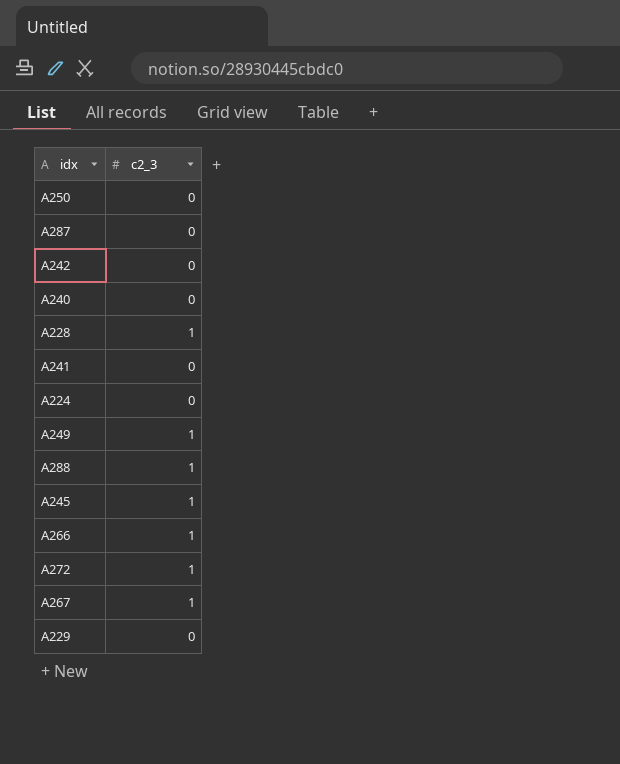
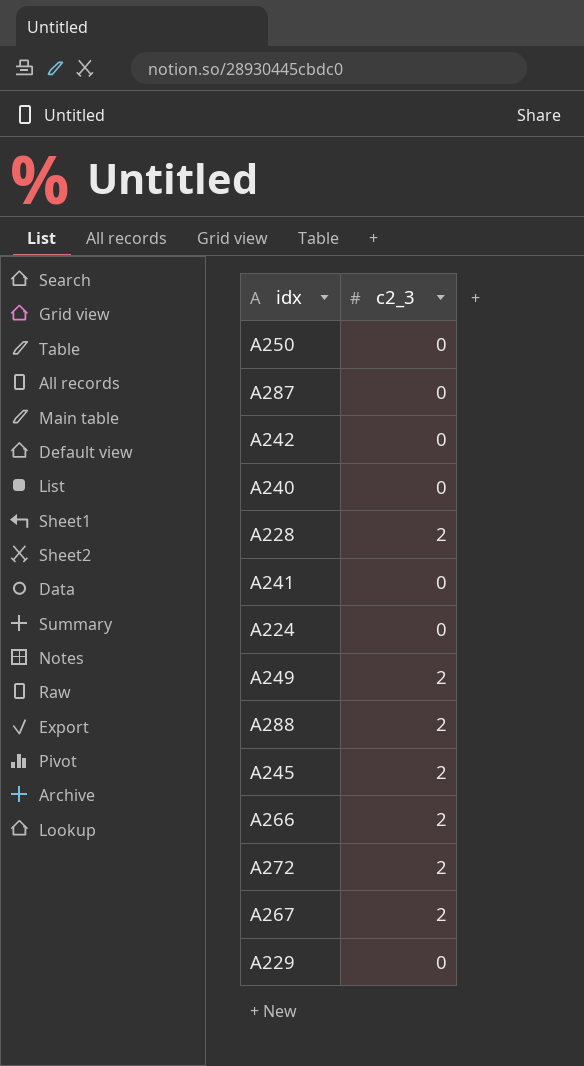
A228 | c2_3: 1 -> 2
A249 | c2_3: 1 -> 2
A288 | c2_3: 1 -> 2
A245 | c2_3: 1 -> 2
A266 | c2_3: 1 -> 2
A272 | c2_3: 1 -> 2
A267 | c2_3: 1 -> 2

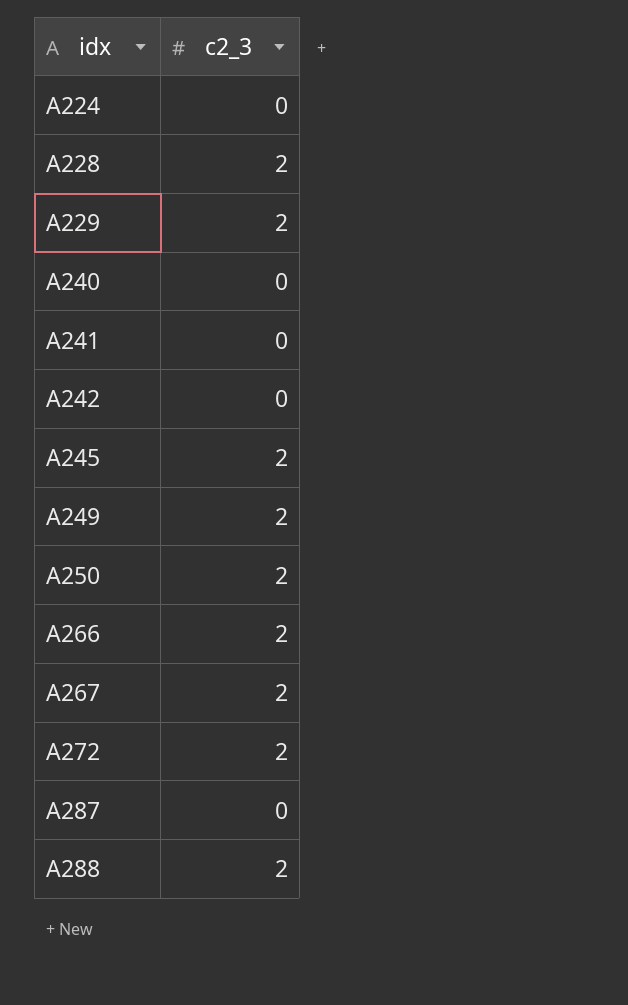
row order: none -> idx ascending
A229 | c2_3: 0 -> 2
A250 | c2_3: 0 -> 2

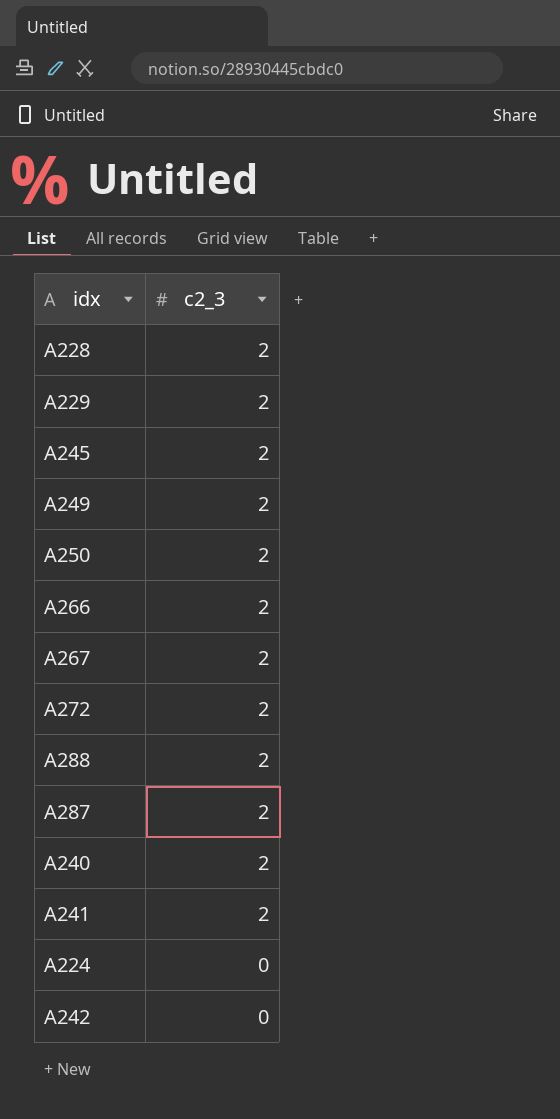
row order: idx ascending -> c2_3 descending
A287 | c2_3: 0 -> 2
A240 | c2_3: 0 -> 2
A241 | c2_3: 0 -> 2

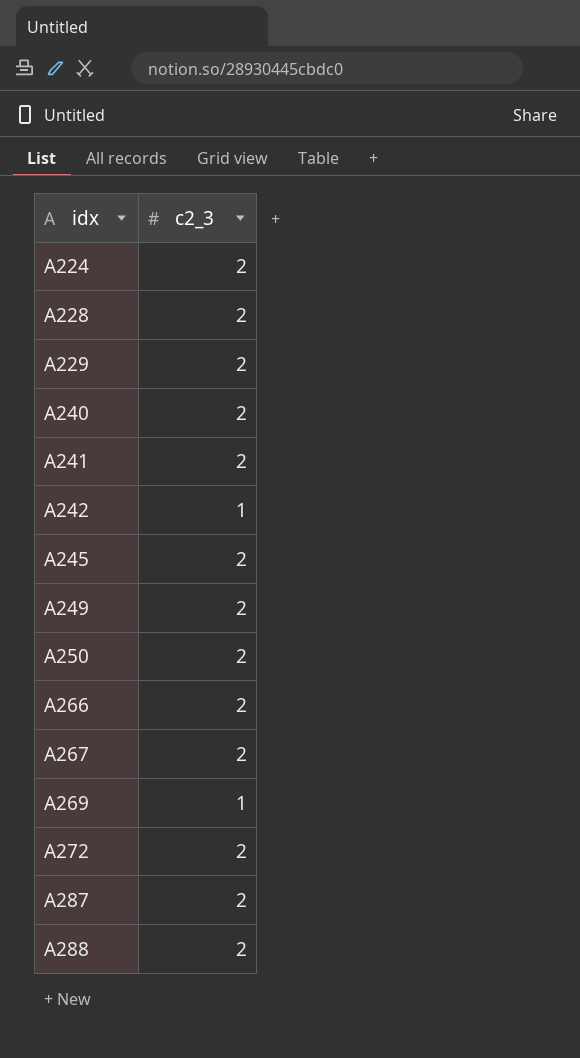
row order: c2_3 descending -> idx ascending
A224 | c2_3: 0 -> 2
A242 | c2_3: 0 -> 1
row A269: none -> 1

